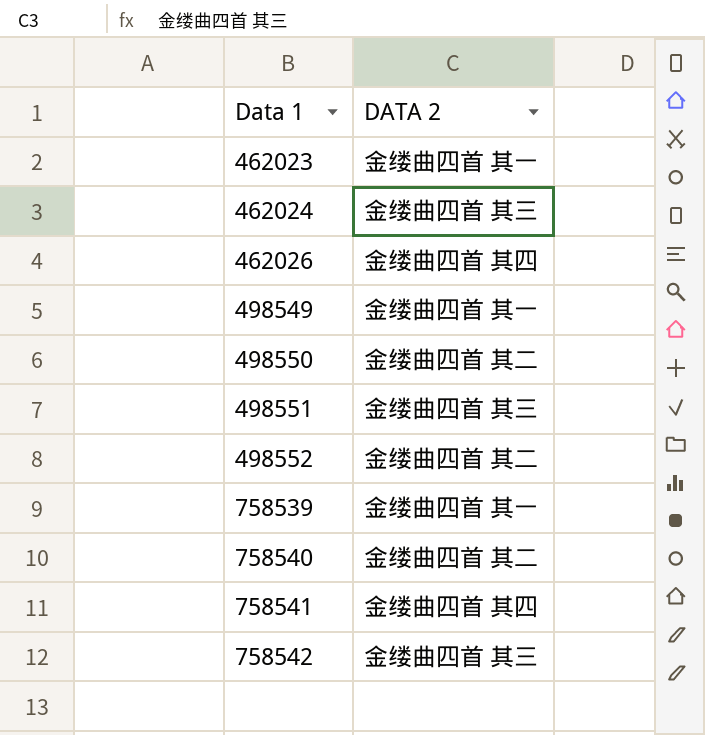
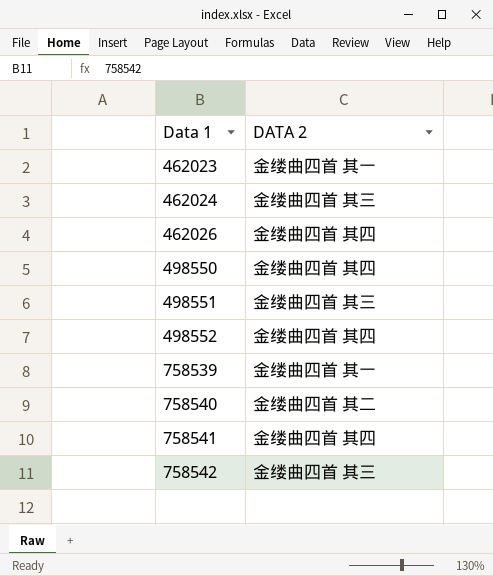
row 498549: 金缕曲四首 其一 -> none
498550 | DATA 2: 金缕曲四首 其二 -> 金缕曲四首 其四
498552 | DATA 2: 金缕曲四首 其二 -> 金缕曲四首 其四

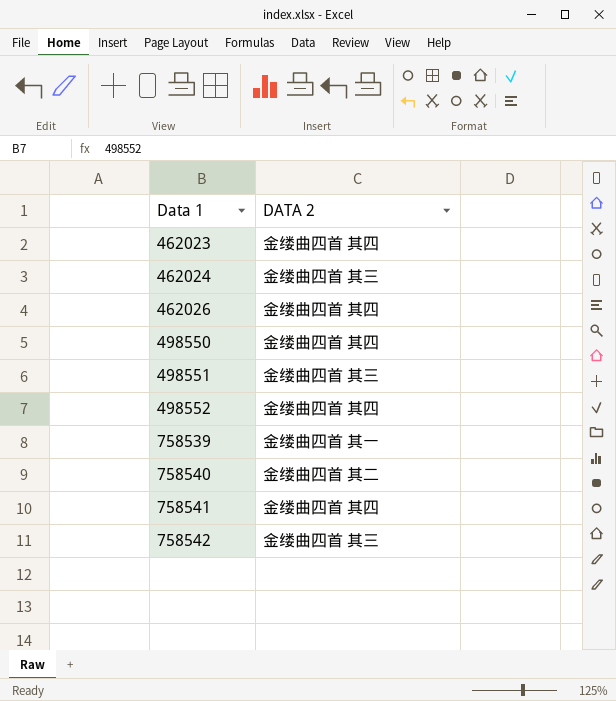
462023 | DATA 2: 金缕曲四首 其一 -> 金缕曲四首 其四

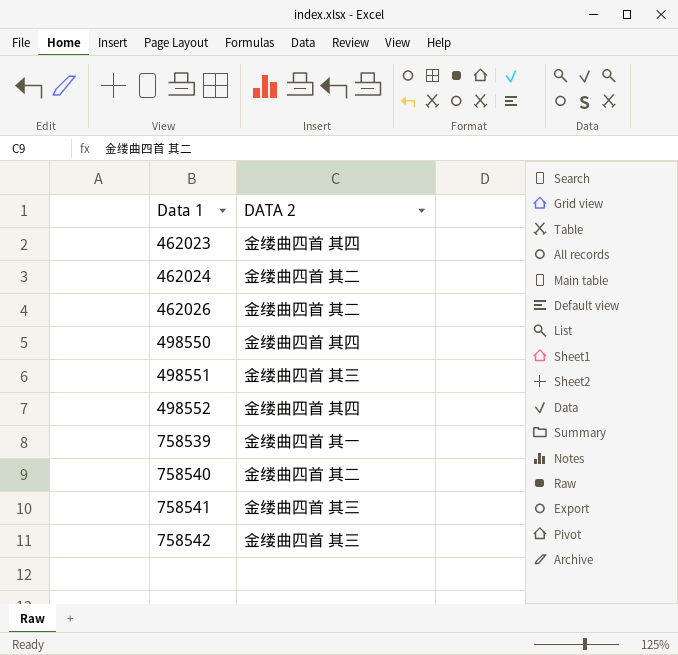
462024 | DATA 2: 金缕曲四首 其三 -> 金缕曲四首 其二
462026 | DATA 2: 金缕曲四首 其四 -> 金缕曲四首 其二
758541 | DATA 2: 金缕曲四首 其四 -> 金缕曲四首 其三

